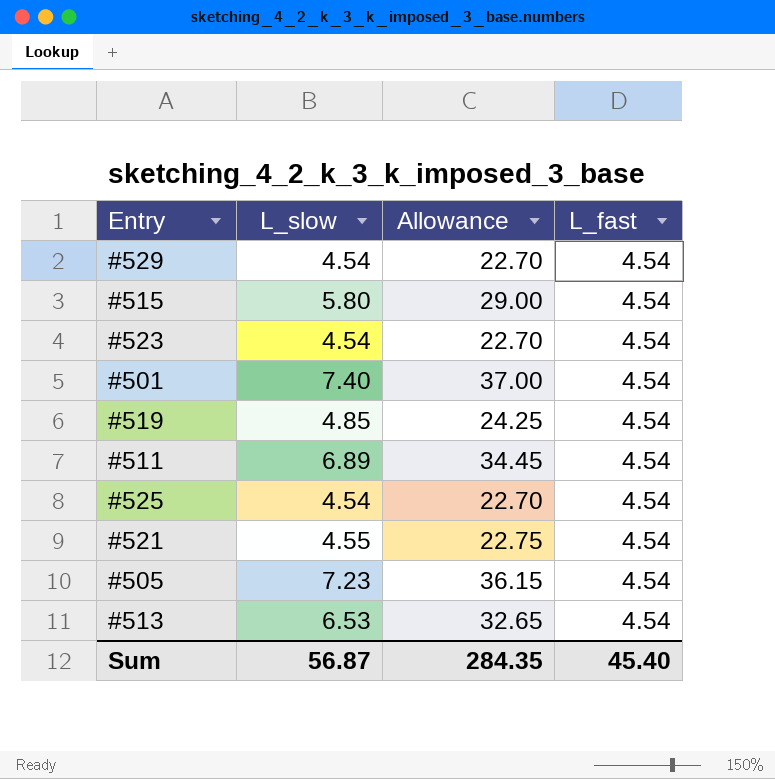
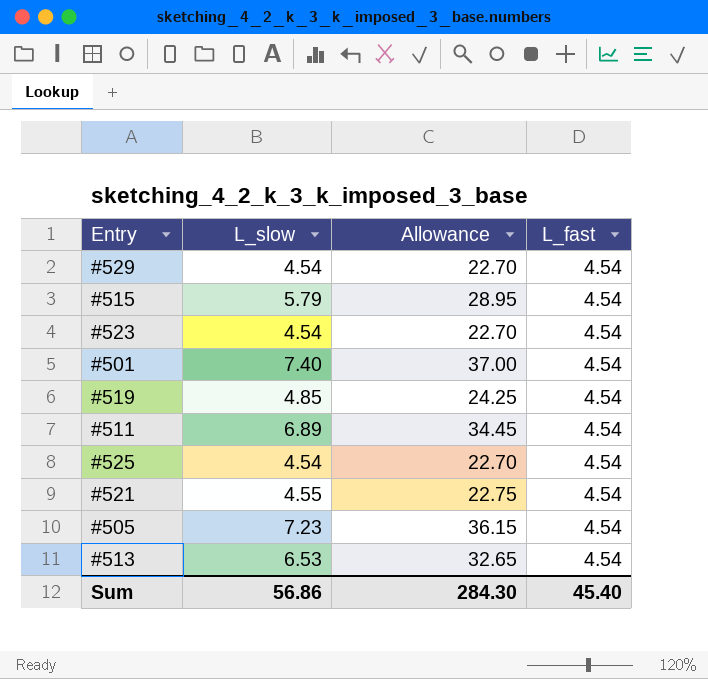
#515 | L_slow: 5.80 -> 5.79
#515 | Allowance: 29.00 -> 28.95
Sum | L_slow: 56.87 -> 56.86
Sum | Allowance: 284.35 -> 284.30

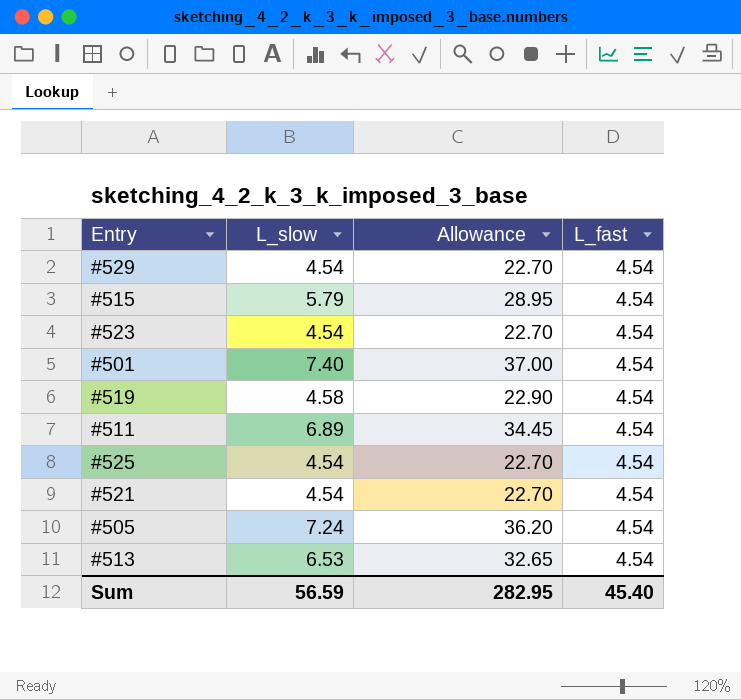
#519 | L_slow: 4.85 -> 4.58
#519 | Allowance: 24.25 -> 22.90
#521 | L_slow: 4.55 -> 4.54
#521 | Allowance: 22.75 -> 22.70
#505 | L_slow: 7.23 -> 7.24
#505 | Allowance: 36.15 -> 36.20
Sum | L_slow: 56.86 -> 56.59
Sum | Allowance: 284.30 -> 282.95

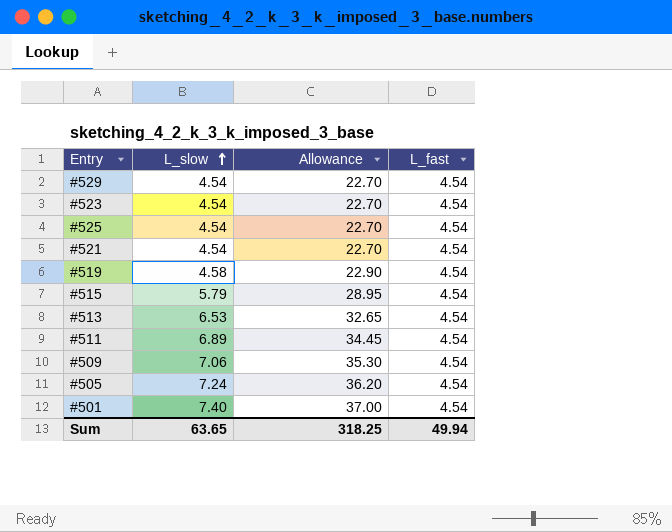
row order: none -> L_slow ascending
row #509: none -> 7.06 | 35.30 | 4.54
Sum | L_slow: 56.59 -> 63.65
Sum | Allowance: 282.95 -> 318.25
Sum | L_fast: 45.40 -> 49.94

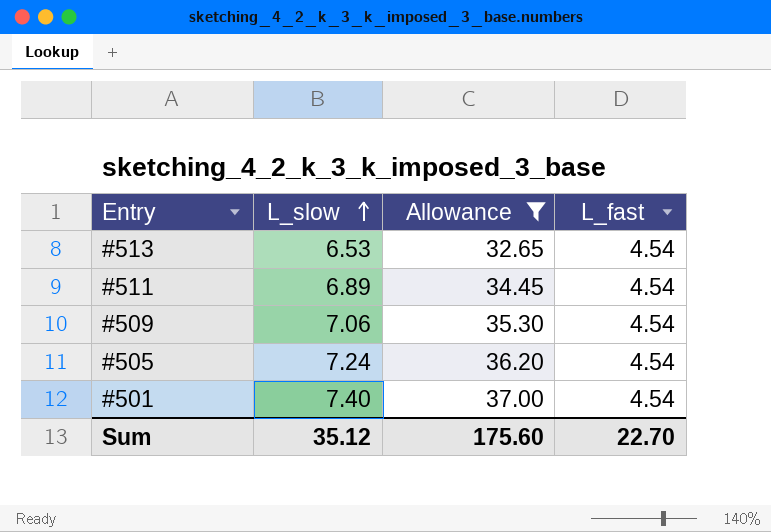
filter: none -> Allowance >= 32.65
Sum | L_slow: 63.65 -> 35.12
Sum | Allowance: 318.25 -> 175.60
Sum | L_fast: 49.94 -> 22.70

